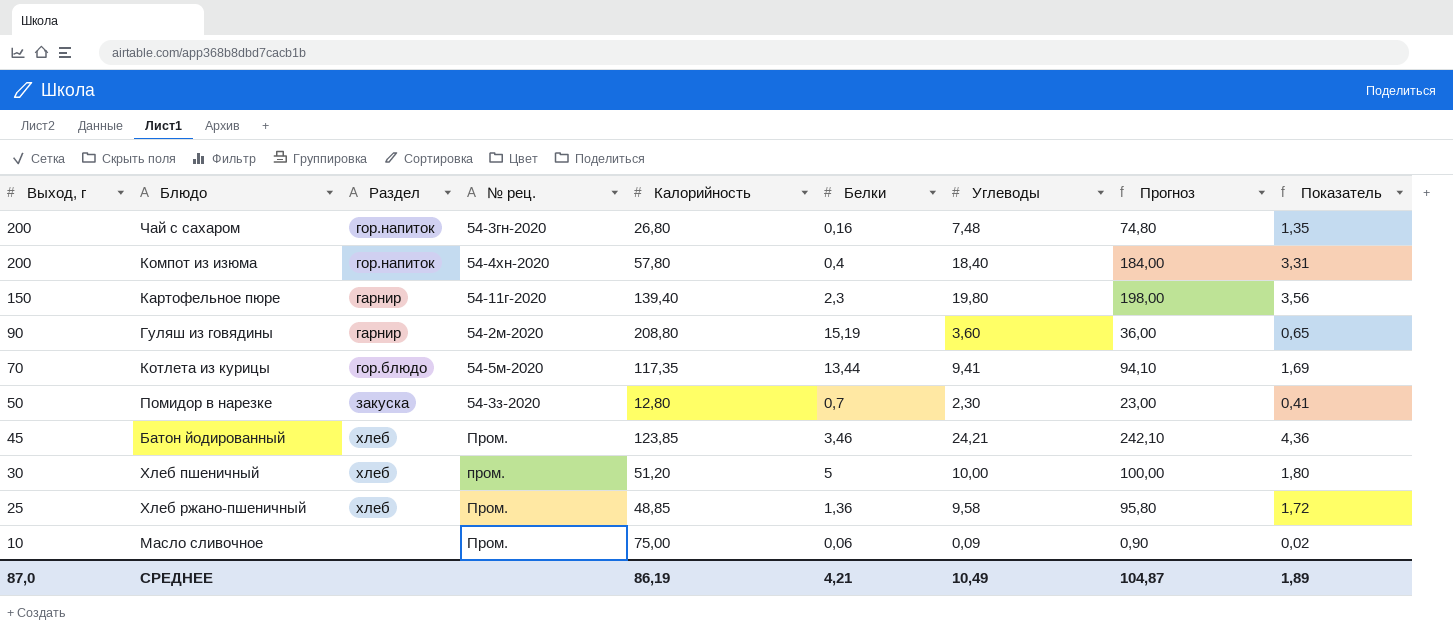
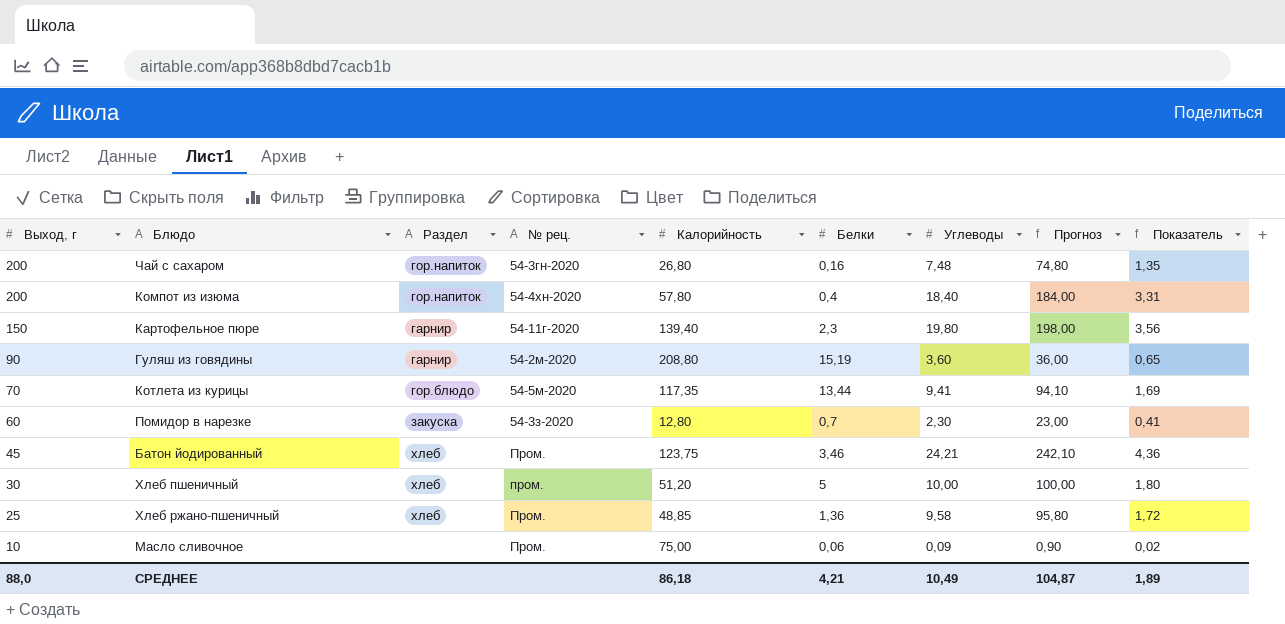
Помидор в нарезке | Выход, г: 50 -> 60
Батон йодированный | Калорийность: 123,85 -> 123,75
СРЕДНЕЕ | Выход, г: 87,0 -> 88,0
СРЕДНЕЕ | Калорийность: 86,19 -> 86,18

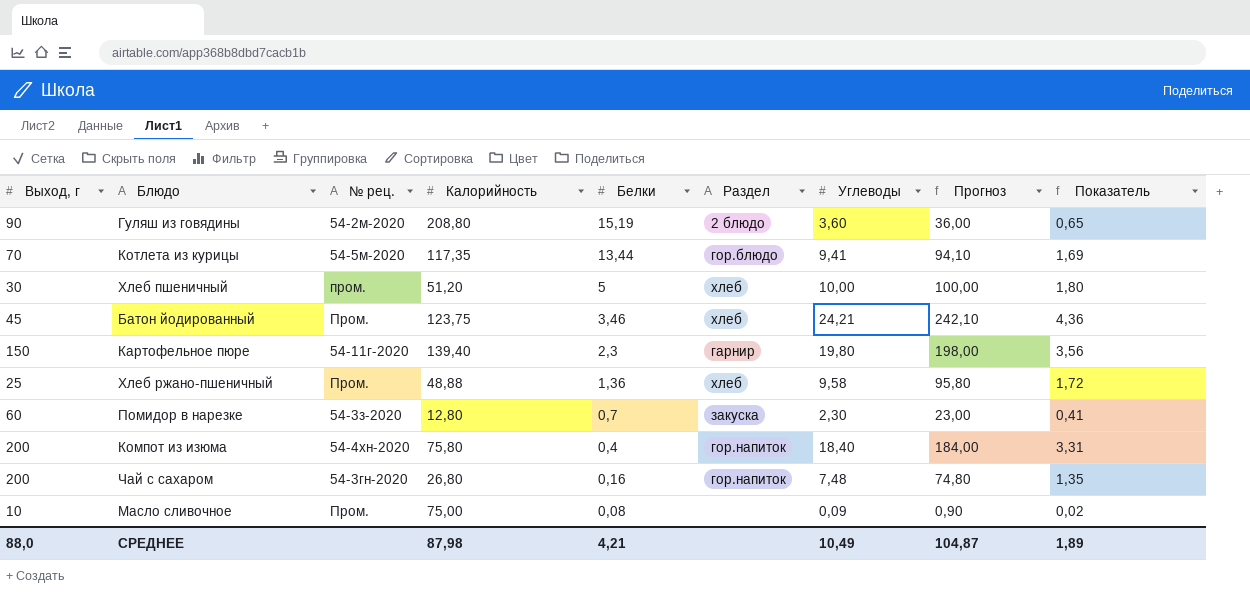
row order: Выход, г descending -> Белки descending
column Раздел | position: 3 -> 6
Гуляш из говядины | Раздел: гарнир -> 2 блюдо
Хлеб ржано-пшеничный | Калорийность: 48,85 -> 48,88
Компот из изюма | Калорийность: 57,80 -> 75,80
Масло сливочное | Белки: 0,06 -> 0,08
СРЕДНЕЕ | Калорийность: 86,18 -> 87,98

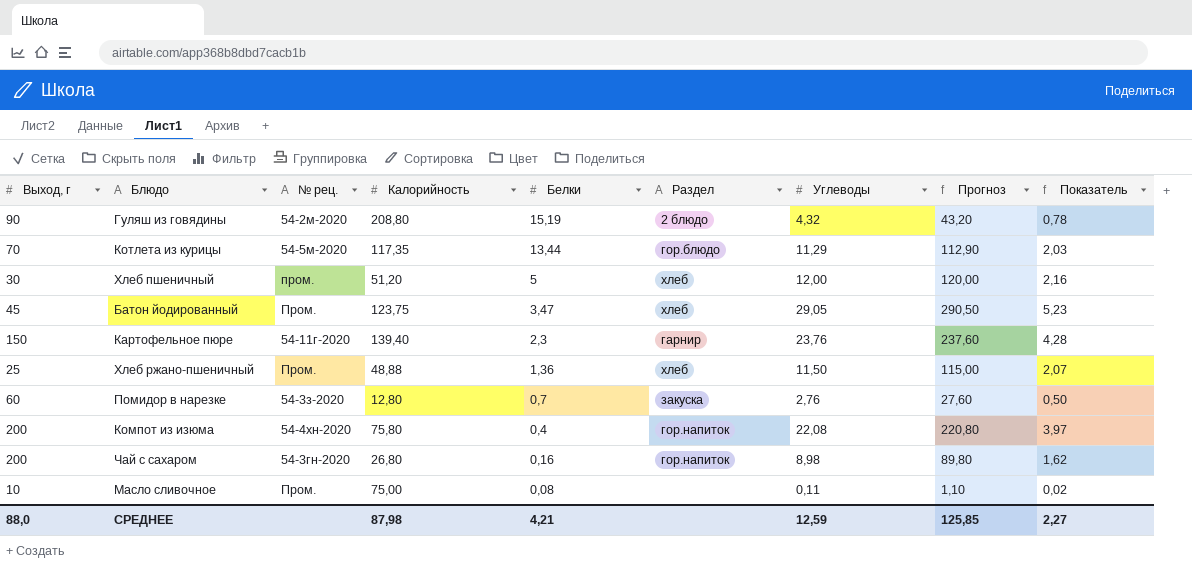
Гуляш из говядины | Углеводы: 3,60 -> 4,32
Гуляш из говядины | Прогноз: 36,00 -> 43,20
Гуляш из говядины | Показатель: 0,65 -> 0,78
Котлета из курицы | Углеводы: 9,41 -> 11,29
Котлета из курицы | Прогноз: 94,10 -> 112,90
Котлета из курицы | Показатель: 1,69 -> 2,03
Хлеб пшеничный | Углеводы: 10,00 -> 12,00
Хлеб пшеничный | Прогноз: 100,00 -> 120,00
Хлеб пшеничный | Показатель: 1,80 -> 2,16
Батон йодированный | Белки: 3,46 -> 3,47
Батон йодированный | Углеводы: 24,21 -> 29,05
Батон йодированный | Прогноз: 242,10 -> 290,50
Батон йодированный | Показатель: 4,36 -> 5,23
Картофельное пюре | Углеводы: 19,80 -> 23,76
Картофельное пюре | Прогноз: 198,00 -> 237,60
Картофельное пюре | Показатель: 3,56 -> 4,28
Хлеб ржано-пшеничный | Углеводы: 9,58 -> 11,50
Хлеб ржано-пшеничный | Прогноз: 95,80 -> 115,00
Хлеб ржано-пшеничный | Показатель: 1,72 -> 2,07
Помидор в нарезке | Углеводы: 2,30 -> 2,76
Помидор в нарезке | Прогноз: 23,00 -> 27,60
Помидор в нарезке | Показатель: 0,41 -> 0,50
Компот из изюма | Углеводы: 18,40 -> 22,08
Компот из изюма | Прогноз: 184,00 -> 220,80
Компот из изюма | Показатель: 3,31 -> 3,97
Чай с сахаром | Углеводы: 7,48 -> 8,98
Чай с сахаром | Прогноз: 74,80 -> 89,80
Чай с сахаром | Показатель: 1,35 -> 1,62
Масло сливочное | Углеводы: 0,09 -> 0,11
Масло сливочное | Прогноз: 0,90 -> 1,10
СРЕДНЕЕ | Углеводы: 10,49 -> 12,59
СРЕДНЕЕ | Прогноз: 104,87 -> 125,85
СРЕДНЕЕ | Показатель: 1,89 -> 2,27

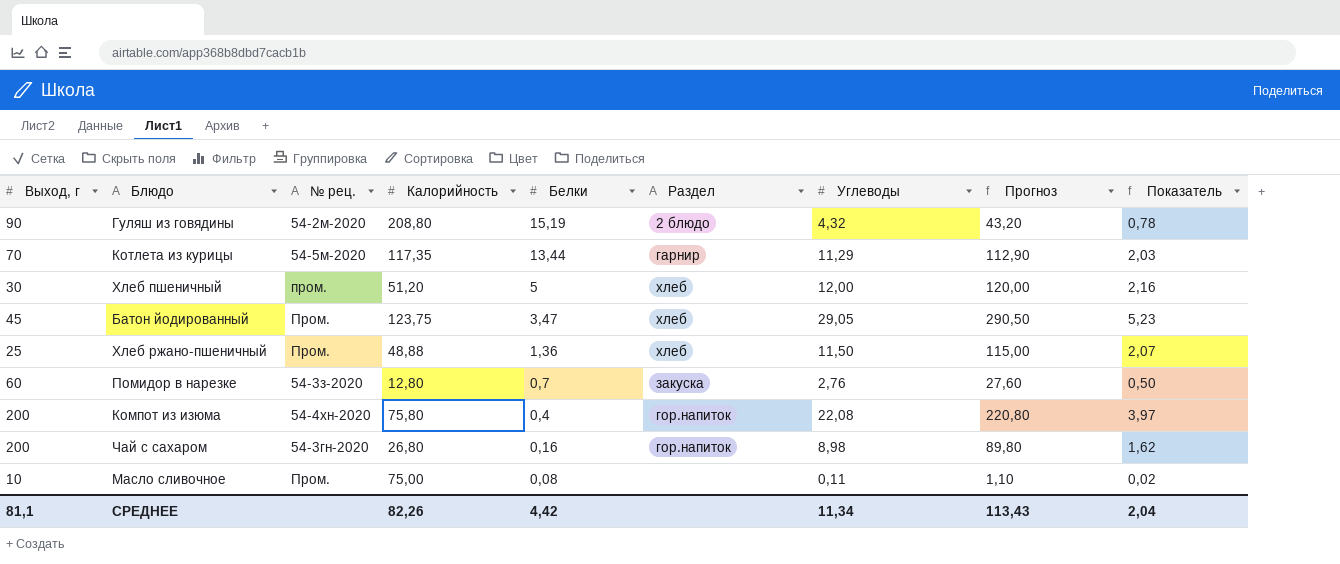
row Картофельное пюре: 150 | 54-11г-2020 | 139,40 | 2,3 | гарнир | 23,76 | 237,60 | 4,28 -> none
Котлета из курицы | Раздел: гор.блюдо -> гарнир
СРЕДНЕЕ | Выход, г: 88,0 -> 81,1
СРЕДНЕЕ | Калорийность: 87,98 -> 82,26
СРЕДНЕЕ | Белки: 4,21 -> 4,42
СРЕДНЕЕ | Углеводы: 12,59 -> 11,34
СРЕДНЕЕ | Прогноз: 125,85 -> 113,43
СРЕДНЕЕ | Показатель: 2,27 -> 2,04

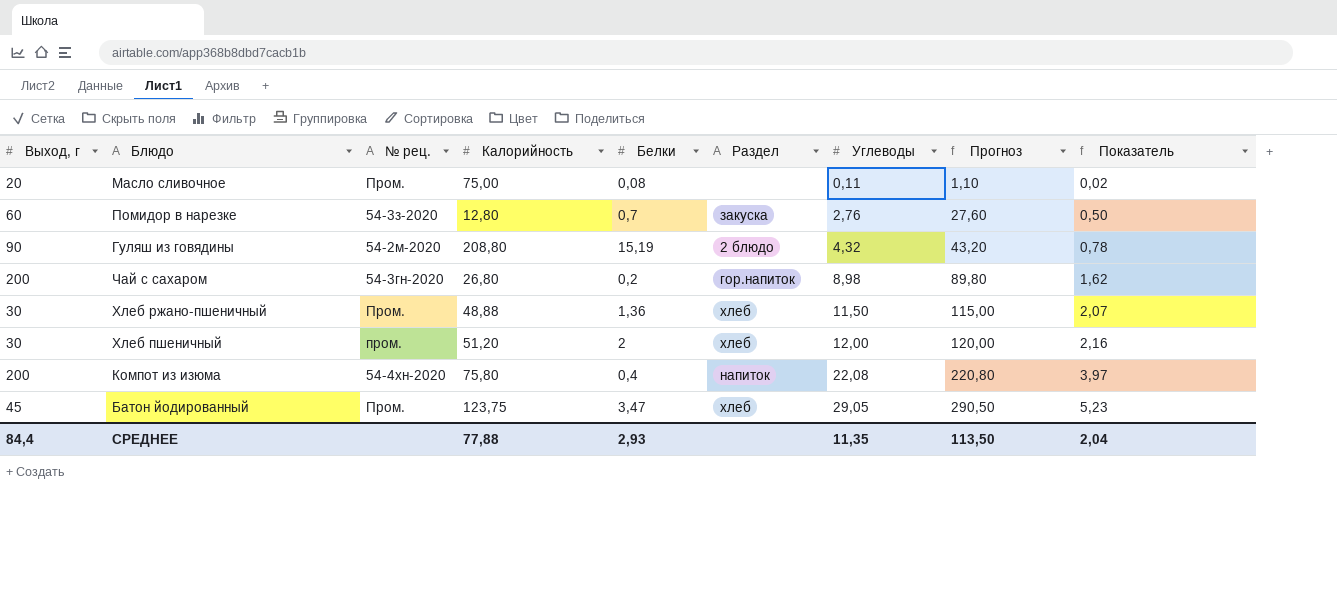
row order: Белки descending -> Углеводы ascending
row Котлета из курицы: 70 | 54-5м-2020 | 117,35 | 13,44 | гарнир | 11,29 | 112,90 | 2,03 -> none
Масло сливочное | Выход, г: 10 -> 20
Чай с сахаром | Белки: 0,16 -> 0,2
Хлеб ржано-пшеничный | Выход, г: 25 -> 30
Хлеб пшеничный | Белки: 5 -> 2
Компот из изюма | Раздел: гор.напиток -> напиток
СРЕДНЕЕ | Выход, г: 81,1 -> 84,4
СРЕДНЕЕ | Калорийность: 82,26 -> 77,88
СРЕДНЕЕ | Белки: 4,42 -> 2,93
СРЕДНЕЕ | Углеводы: 11,34 -> 11,35
СРЕДНЕЕ | Прогноз: 113,43 -> 113,50

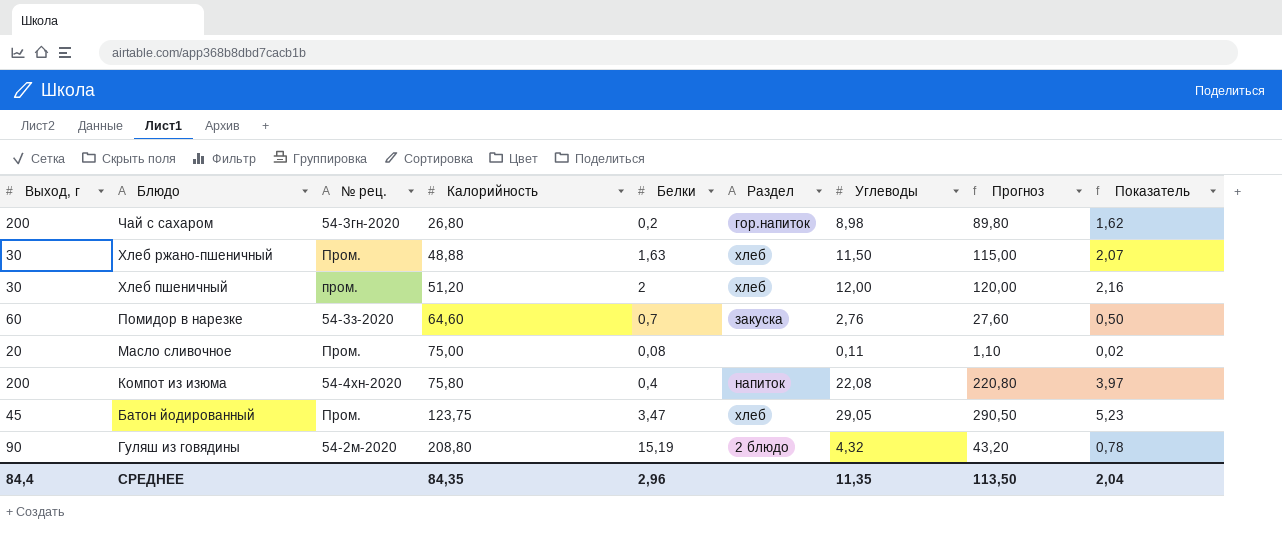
row order: Углеводы ascending -> Калорийность ascending
Хлеб ржано-пшеничный | Белки: 1,36 -> 1,63
Помидор в нарезке | Калорийность: 12,80 -> 64,60
СРЕДНЕЕ | Калорийность: 77,88 -> 84,35
СРЕДНЕЕ | Белки: 2,93 -> 2,96

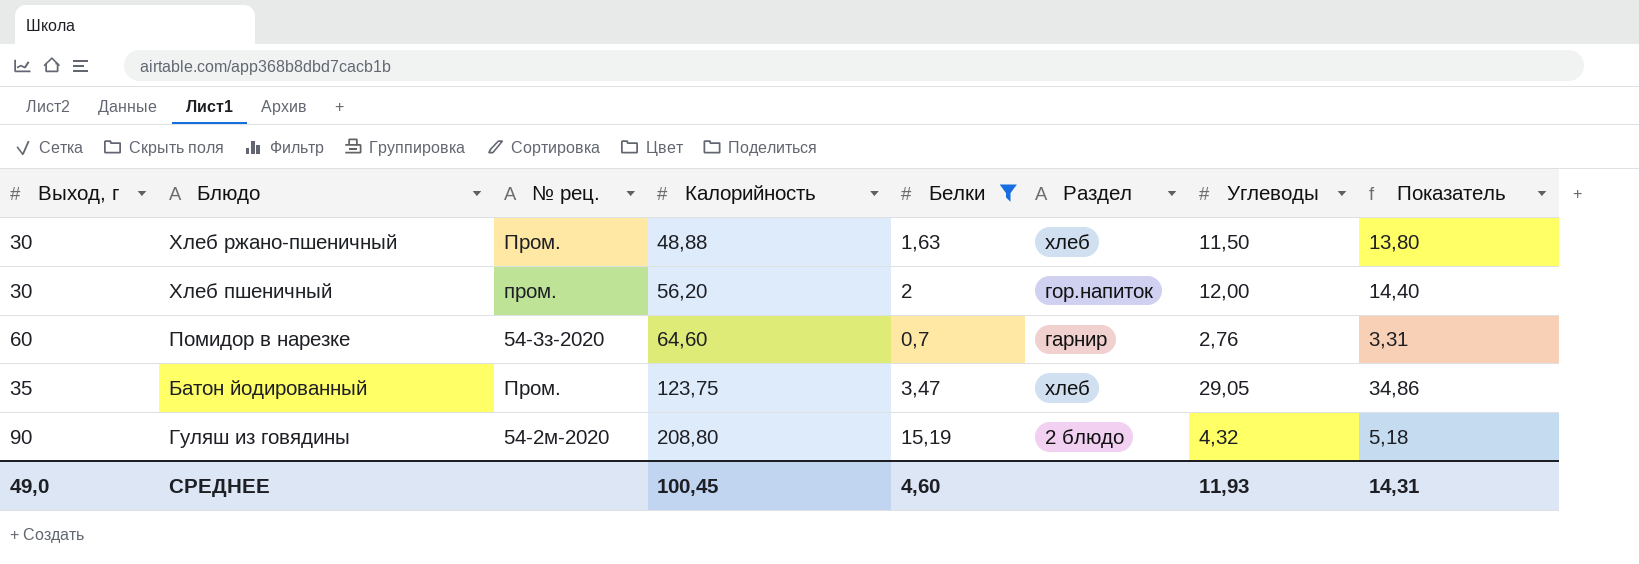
filter: none -> Белки >= 0,7
column Прогноз | formula: [Углеводы] * 10 -> none
column Показатель | formula: [Углеводы] * 0,18 -> [Углеводы] * 1,2
Хлеб пшеничный | Калорийность: 51,20 -> 56,20
Хлеб пшеничный | Раздел: хлеб -> гор.напиток
Помидор в нарезке | Раздел: закуска -> гарнир
Батон йодированный | Выход, г: 45 -> 35
СРЕДНЕЕ | Выход, г: 84,4 -> 49,0
СРЕДНЕЕ | Калорийность: 84,35 -> 100,45
СРЕДНЕЕ | Белки: 2,96 -> 4,60
СРЕДНЕЕ | Углеводы: 11,35 -> 11,93
СРЕДНЕЕ | Показатель: 2,04 -> 14,31

